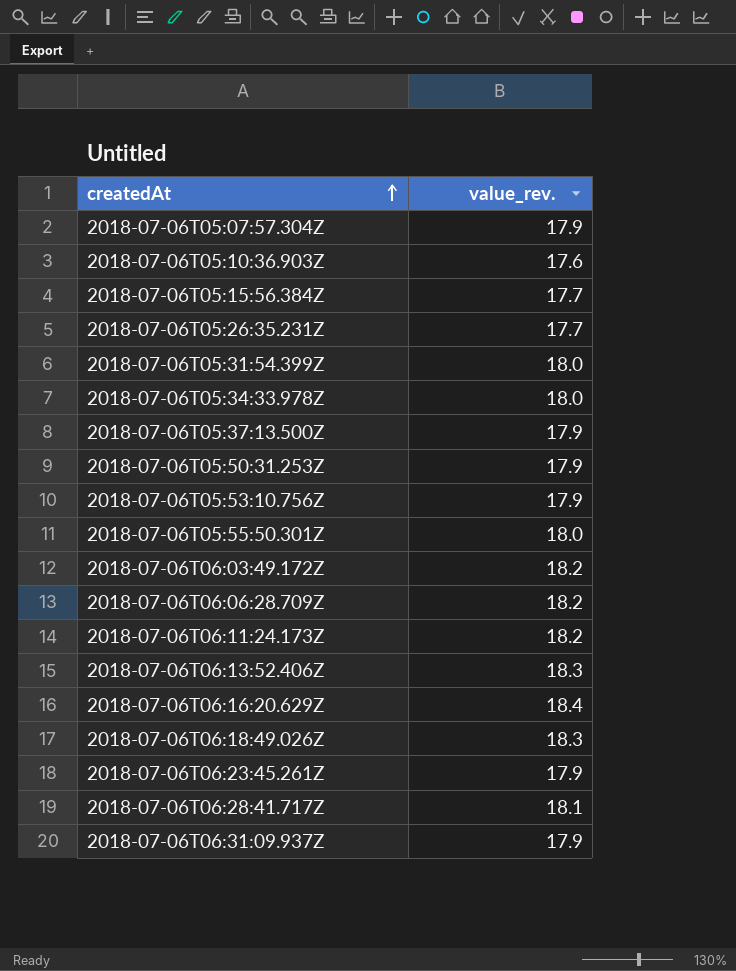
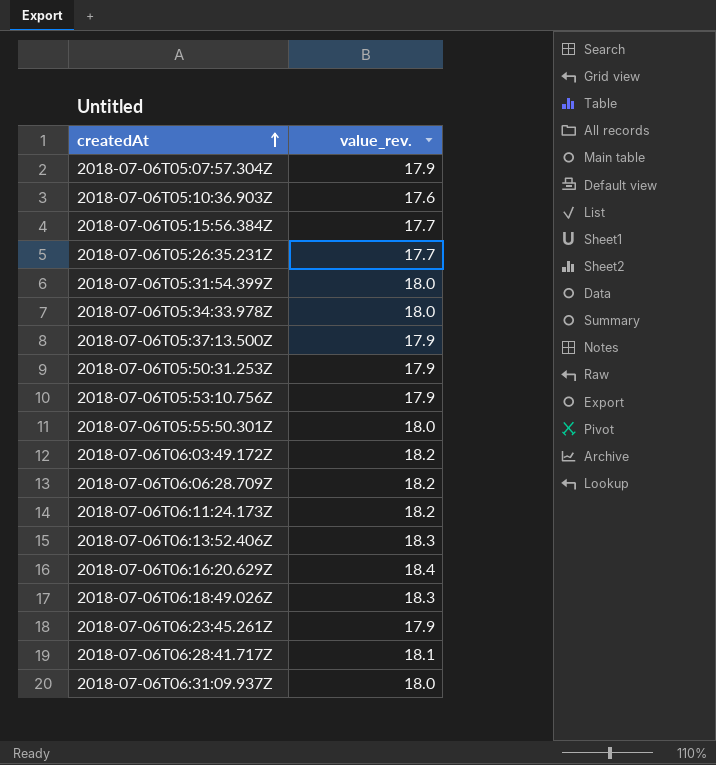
2018-07-06T06:31:09.937Z | value_rev.: 17.9 -> 18.0

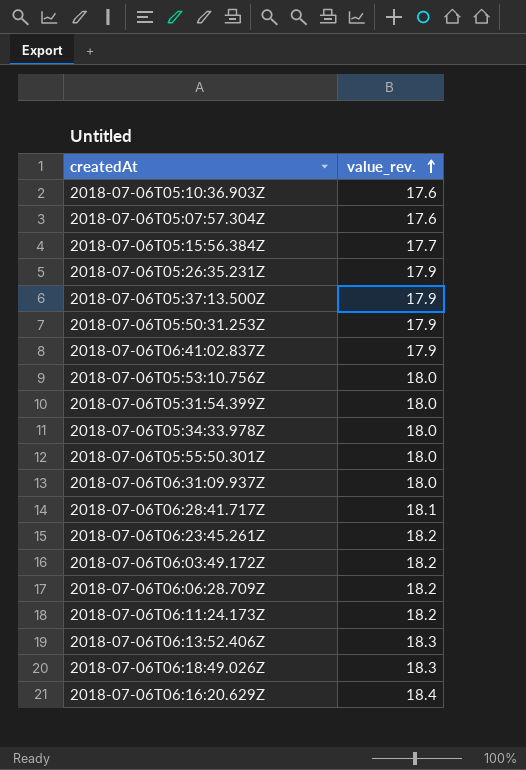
row order: createdAt ascending -> value_rev. ascending
2018-07-06T05:07:57.304Z | value_rev.: 17.9 -> 17.6
2018-07-06T05:26:35.231Z | value_rev.: 17.7 -> 17.9
row 2018-07-06T06:41:02.837Z: none -> 17.9
2018-07-06T05:53:10.756Z | value_rev.: 17.9 -> 18.0
2018-07-06T06:23:45.261Z | value_rev.: 17.9 -> 18.2

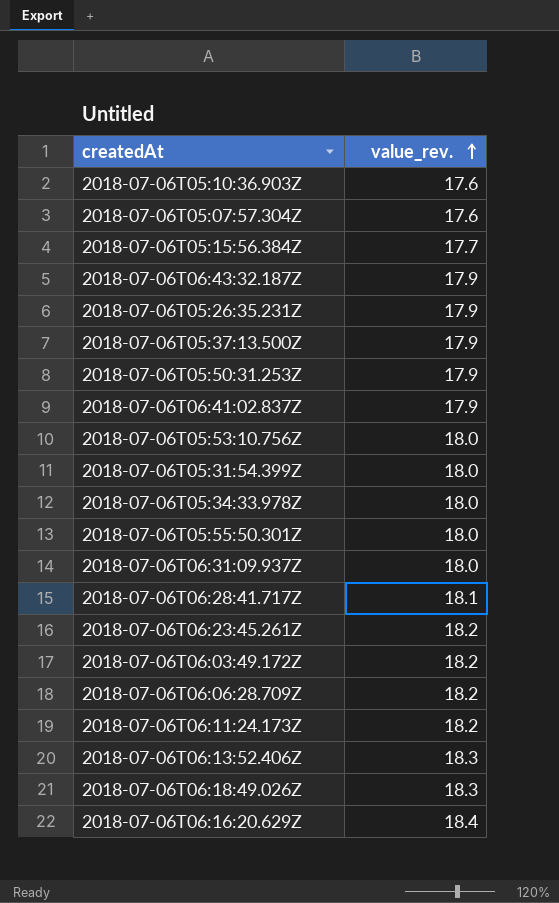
row 2018-07-06T06:43:32.187Z: none -> 17.9

